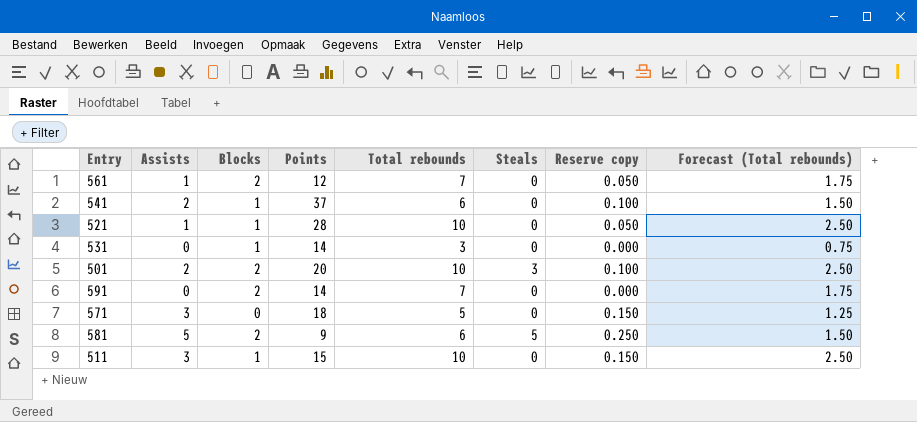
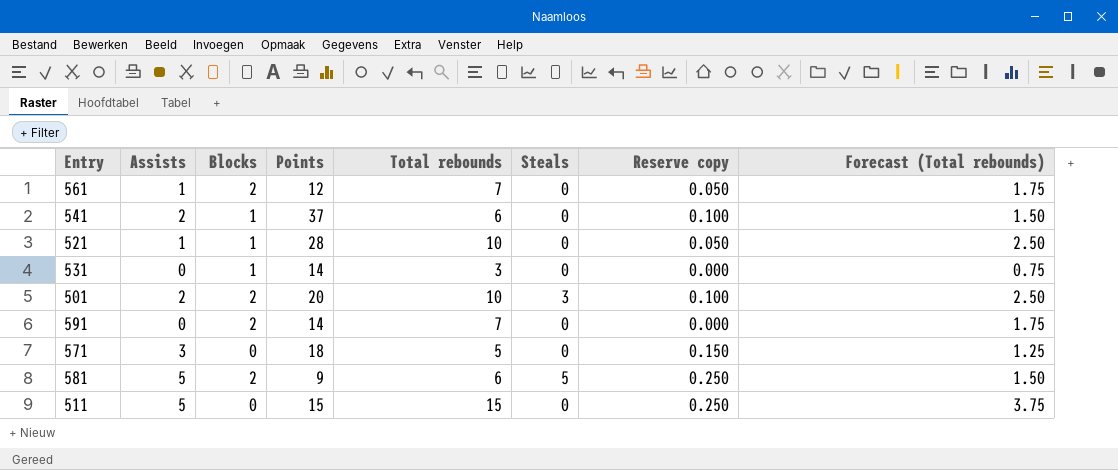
511 | Assists: 3 -> 5
511 | Blocks: 1 -> 0
511 | Total rebounds: 10 -> 15
511 | Reserve copy: 0.150 -> 0.250
511 | Forecast (Total rebounds): 2.50 -> 3.75

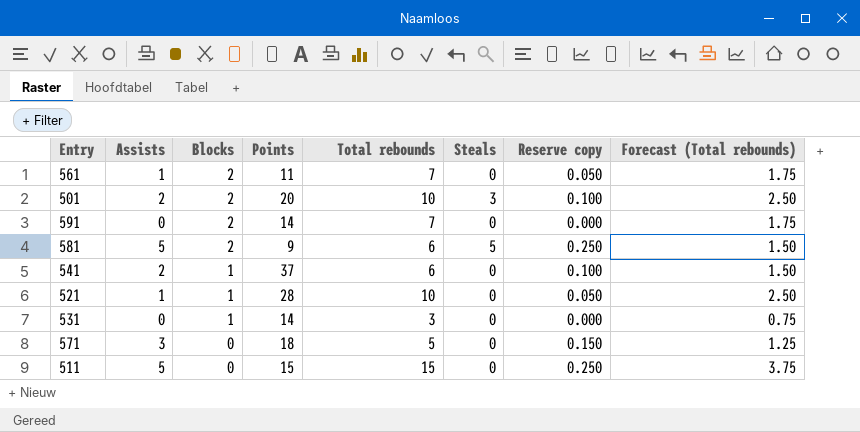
row order: none -> Blocks descending
561 | Points: 12 -> 11

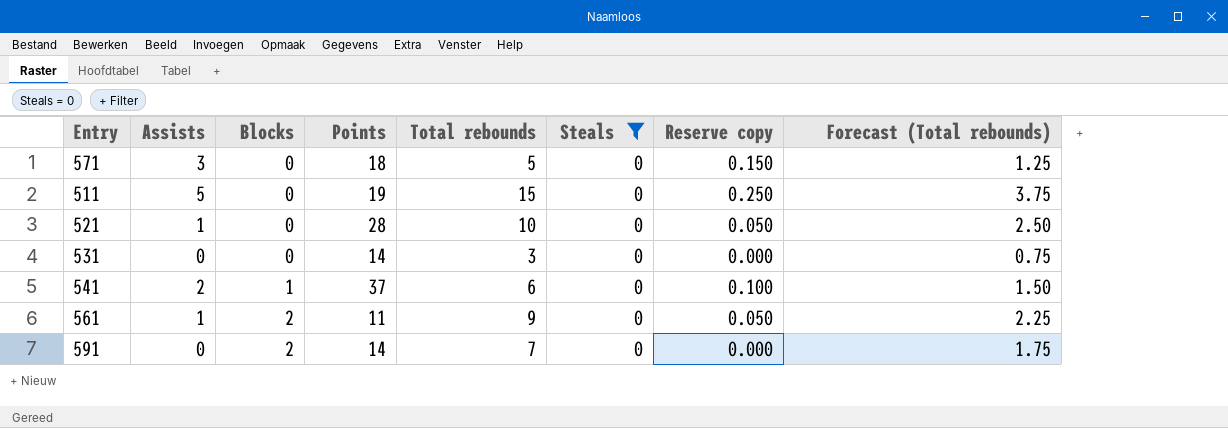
filter: none -> Steals = 0
row order: Blocks descending -> Blocks ascending
511 | Points: 15 -> 19
521 | Blocks: 1 -> 0
531 | Blocks: 1 -> 0
561 | Total rebounds: 7 -> 9
561 | Forecast (Total rebounds): 1.75 -> 2.25

